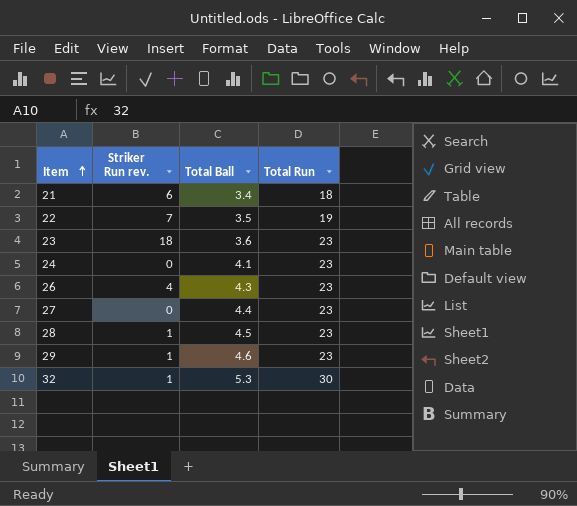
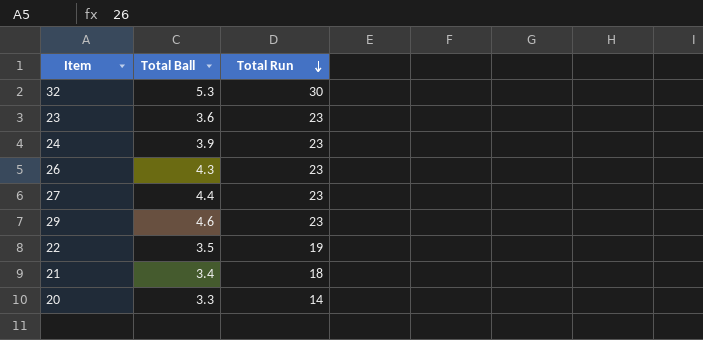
row order: Item ascending -> Total Run descending
column Striker Run rev. | position: 2 -> none
row 28: 1 | 4.5 | 23 -> none
24 | Total Ball: 4.1 -> 3.9
row 20: none -> 3.3 | 14

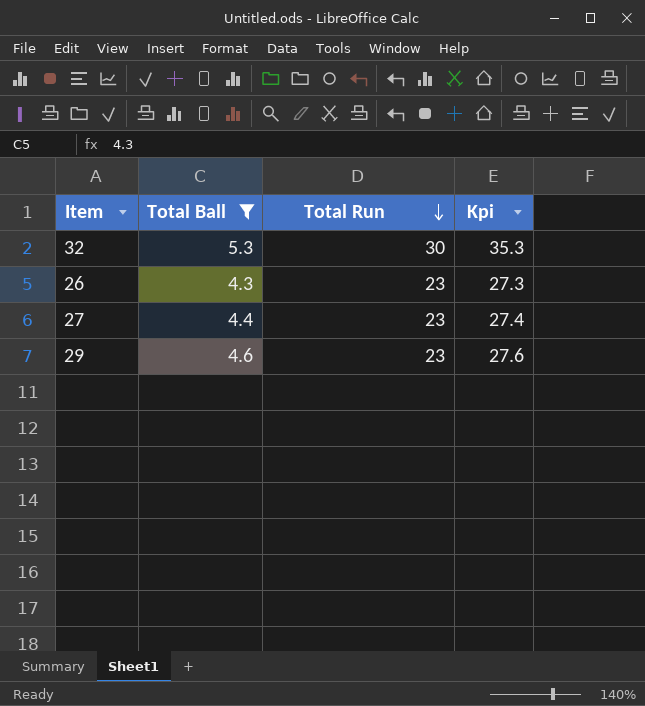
filter: none -> Total Ball >= 4.3
column Kpi | formula: none -> [Total Ball] + [Total Run]

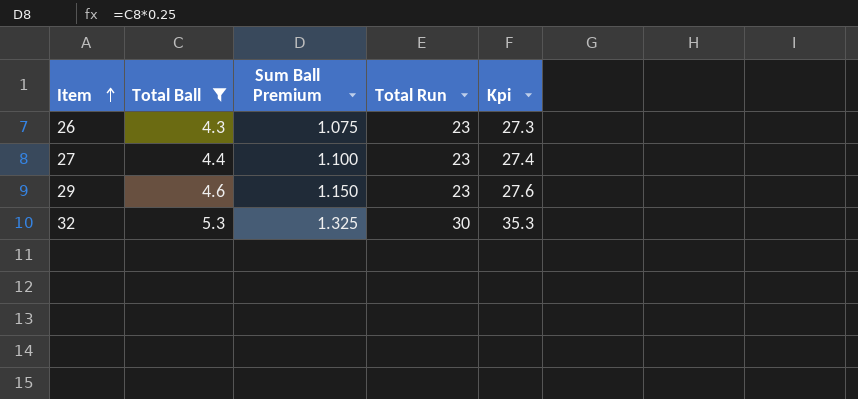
row order: Total Run descending -> Item ascending
column Sum Ball Premium | formula: none -> [Total Ball] * 0.25

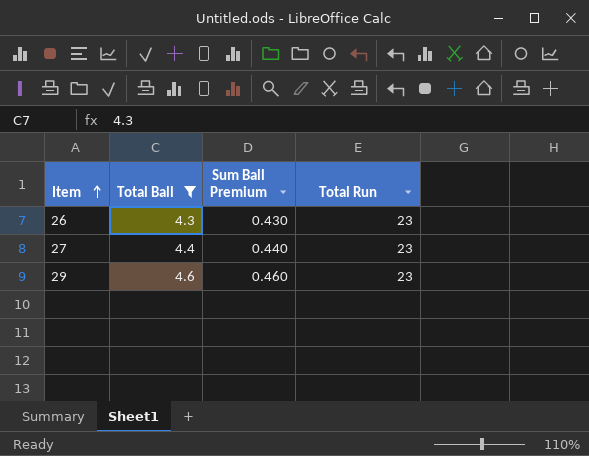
column Kpi | formula: [Total Ball] + [Total Run] -> none
column Sum Ball Premium | formula: [Total Ball] * 0.25 -> [Total Ball] * 0.1
row 32: 5.3 | 1.325 | 30 | 35.3 -> none

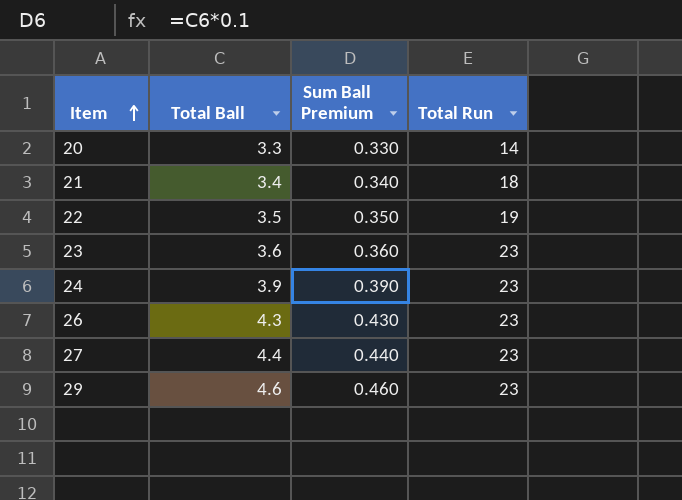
filter: Total Ball >= 4.3 -> none

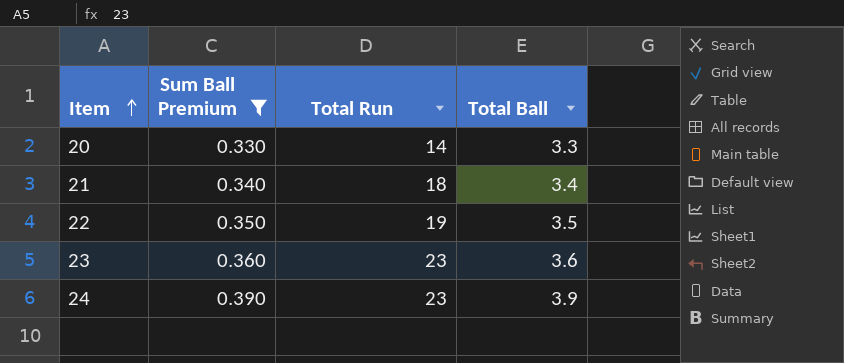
filter: none -> Sum Ball Premium <= 0.390
column Total Ball | position: 2 -> 4

